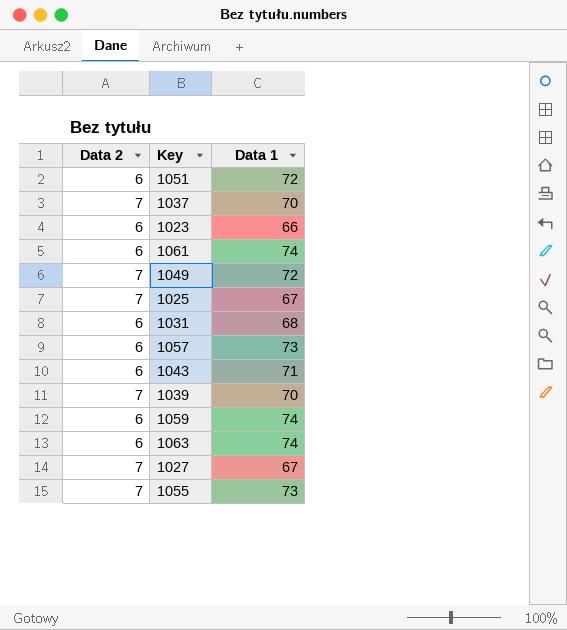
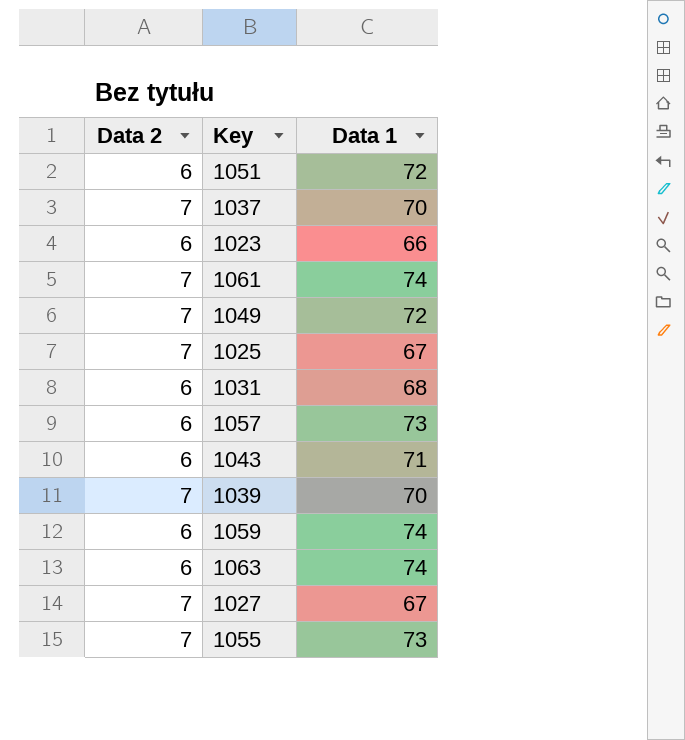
1061 | Data 2: 6 -> 7

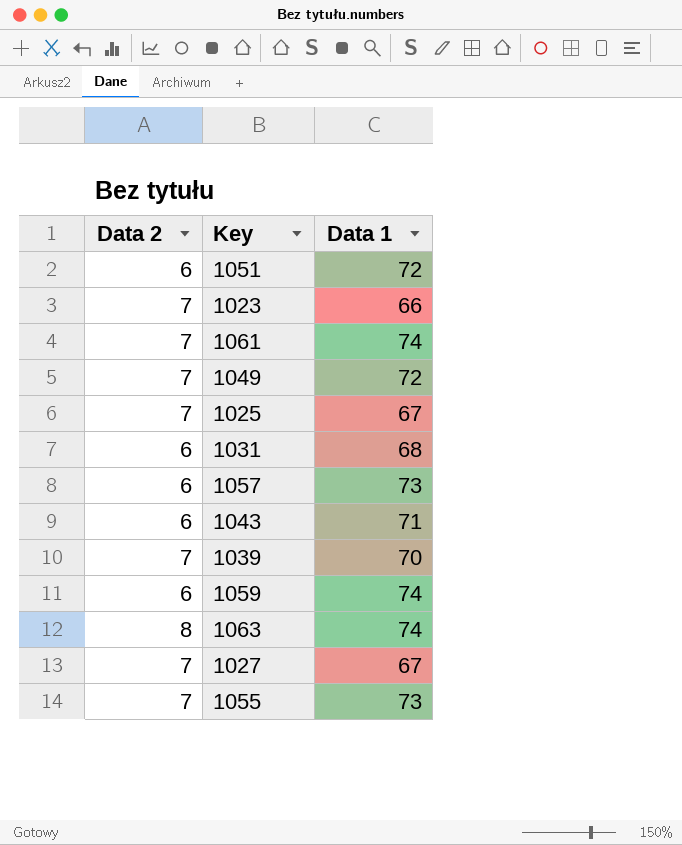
row 1037: 7 | 70 -> none
1023 | Data 2: 6 -> 7
1063 | Data 2: 6 -> 8

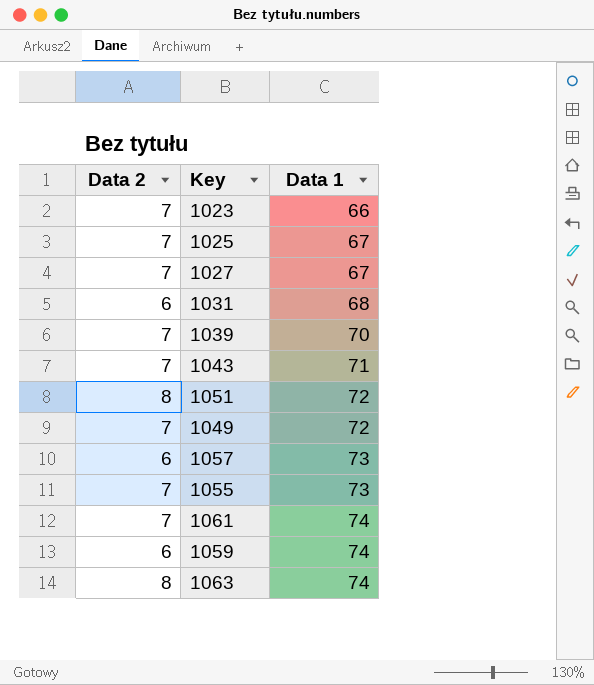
row order: none -> Data 1 ascending
1043 | Data 2: 6 -> 7
1051 | Data 2: 6 -> 8

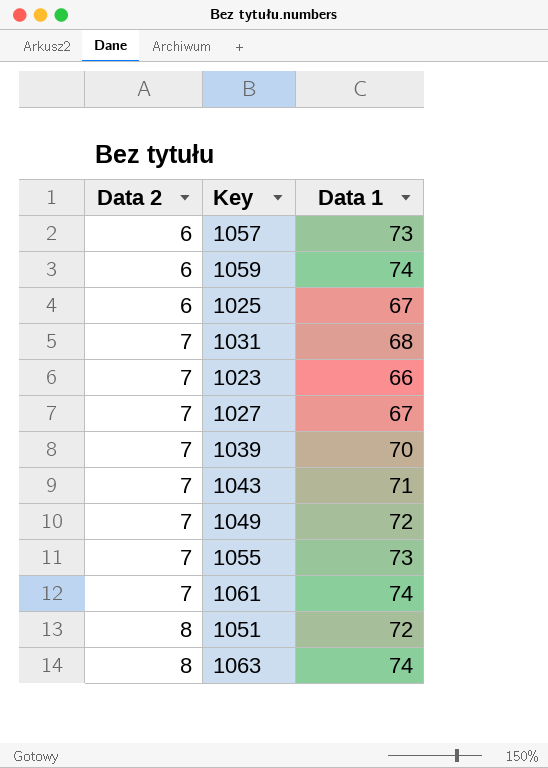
row order: Data 1 ascending -> Data 2 ascending
1025 | Data 2: 7 -> 6
1031 | Data 2: 6 -> 7

